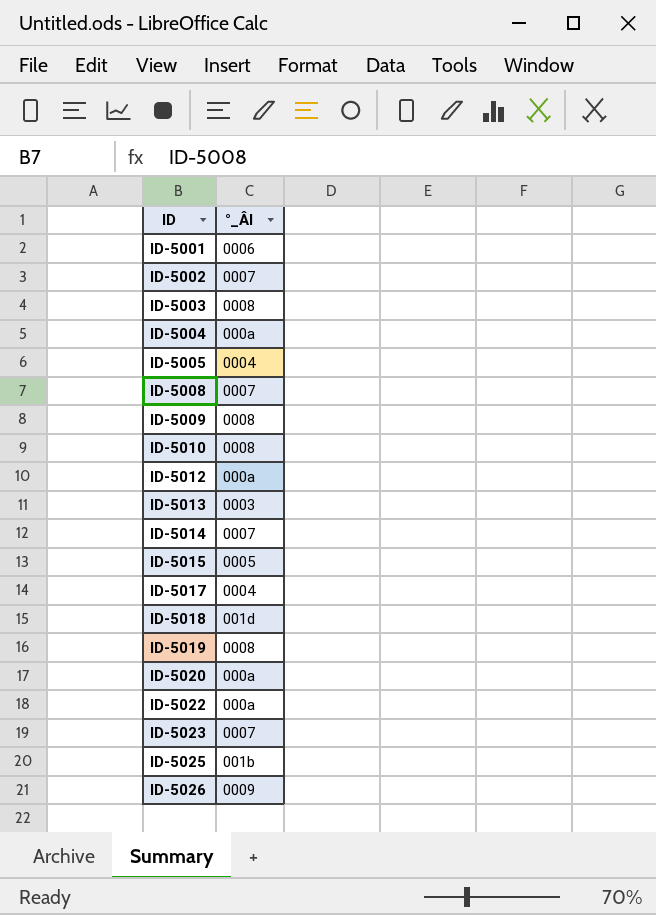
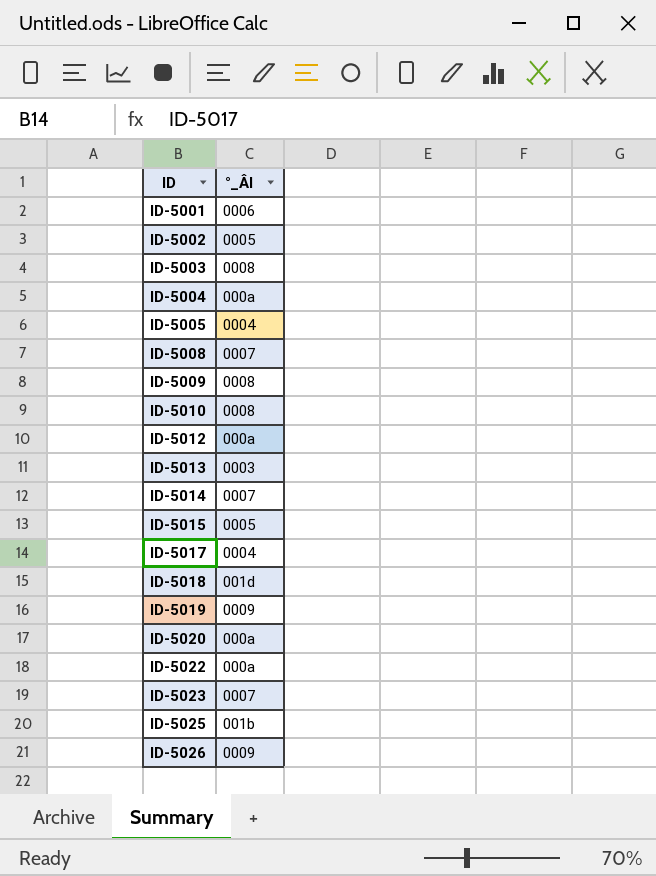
ID-5002 | °_ÂI: 0007 -> 0005
ID-5019 | °_ÂI: 0008 -> 0009

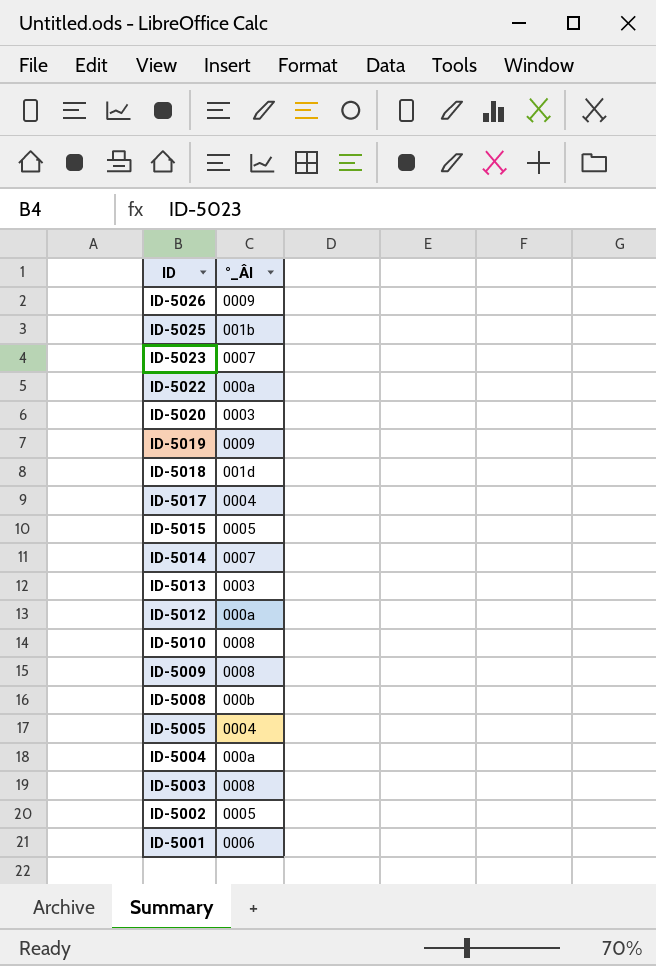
row order: ID ascending -> ID descending
ID-5020 | °_ÂI: 000a -> 0003
ID-5008 | °_ÂI: 0007 -> 000b

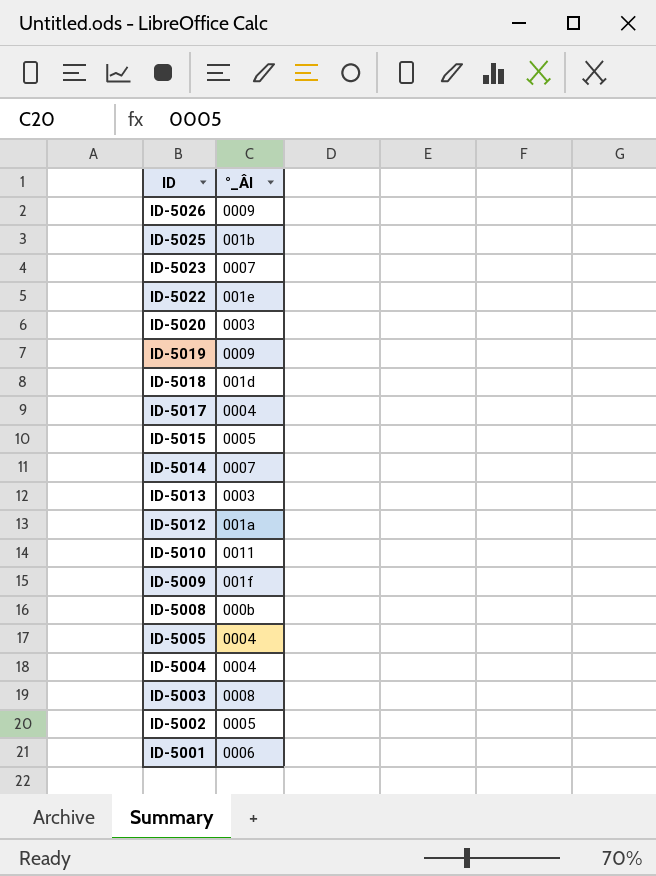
ID-5022 | °_ÂI: 000a -> 001e
ID-5012 | °_ÂI: 000a -> 001a
ID-5010 | °_ÂI: 0008 -> 0011
ID-5009 | °_ÂI: 0008 -> 001f
ID-5004 | °_ÂI: 000a -> 0004

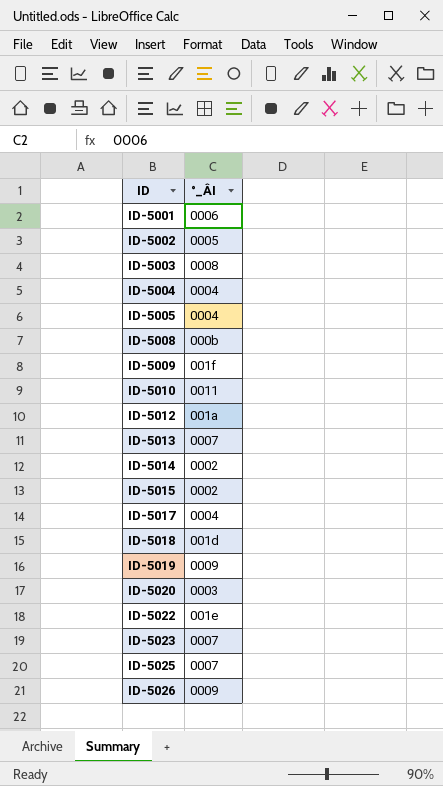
row order: ID descending -> ID ascending
ID-5013 | °_ÂI: 0003 -> 0007
ID-5014 | °_ÂI: 0007 -> 0002
ID-5015 | °_ÂI: 0005 -> 0002
ID-5025 | °_ÂI: 001b -> 0007

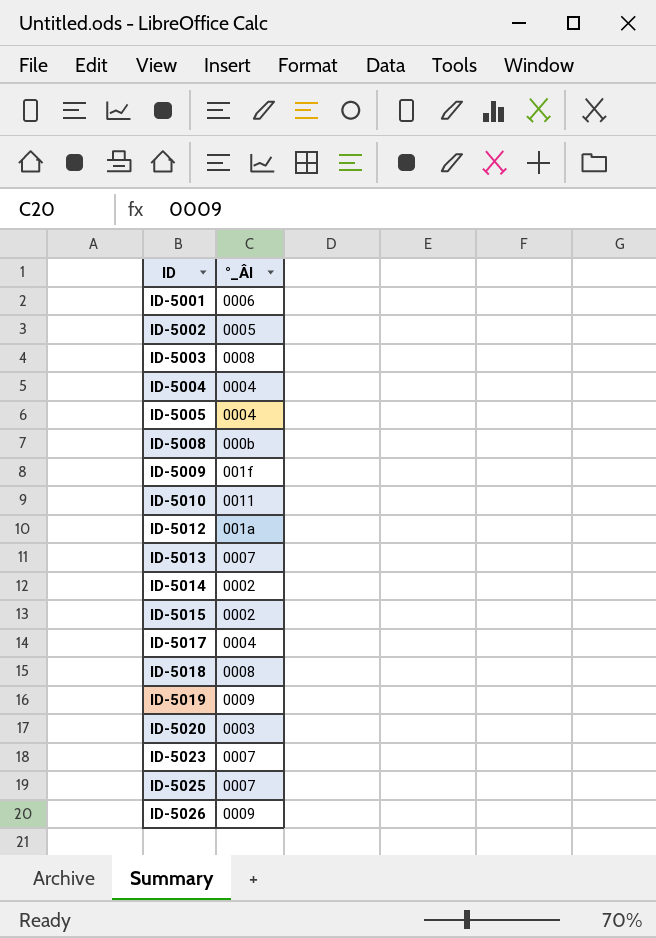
row ID-5022: 001e -> none
ID-5018 | °_ÂI: 001d -> 0008

